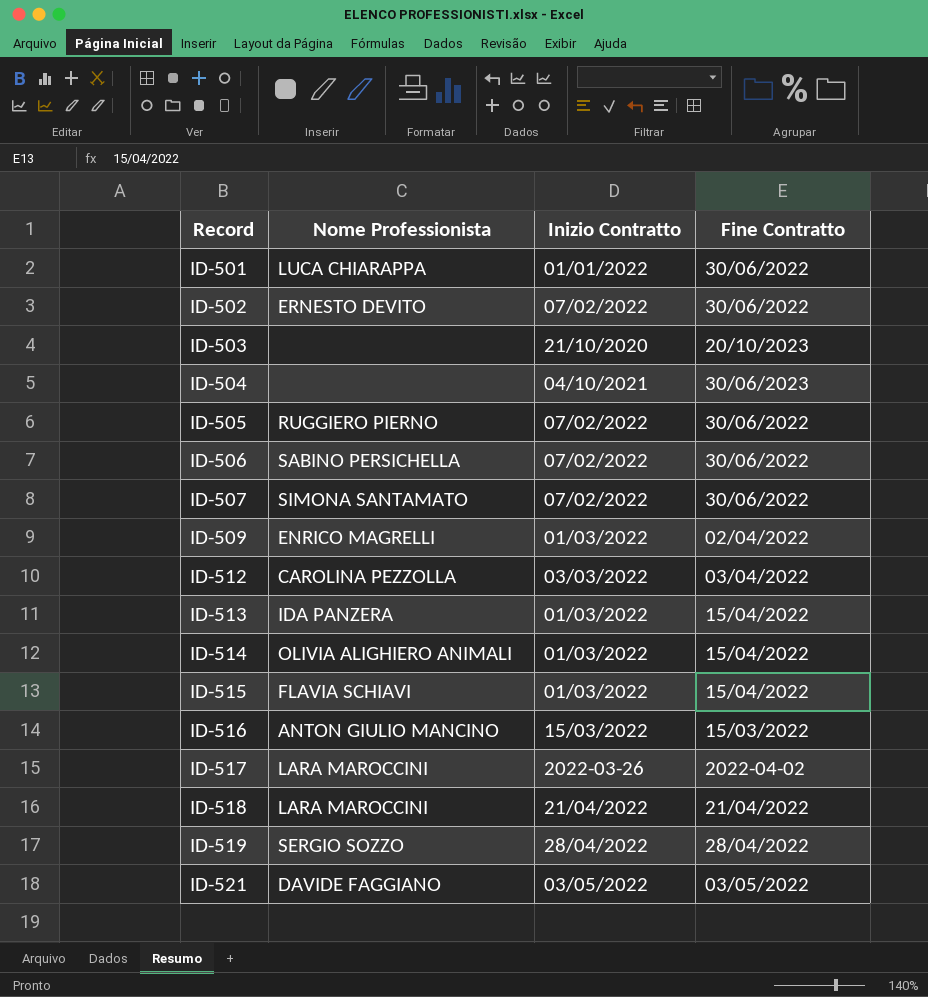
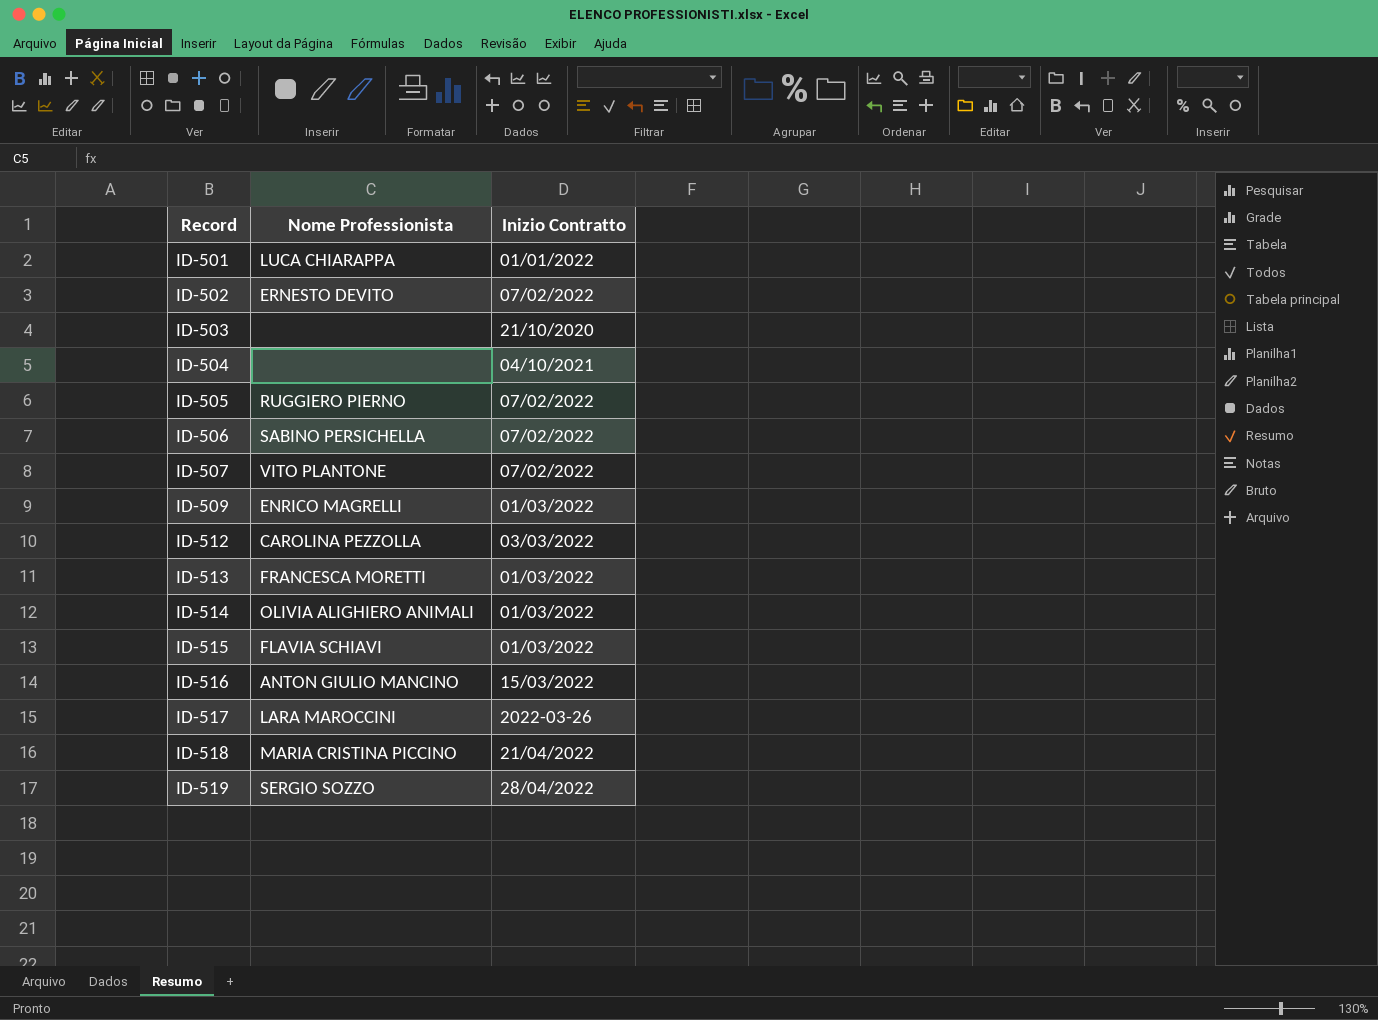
column Fine Contratto | position: 4 -> none
row ID-521: DAVIDE FAGGIANO | 03/05/2022 | 03/05/2022 -> none
ID-507 | Nome Professionista: SIMONA SANTAMATO -> VITO PLANTONE
ID-513 | Nome Professionista: IDA PANZERA -> FRANCESCA MORETTI
ID-518 | Nome Professionista: LARA MAROCCINI -> MARIA CRISTINA PICCINO

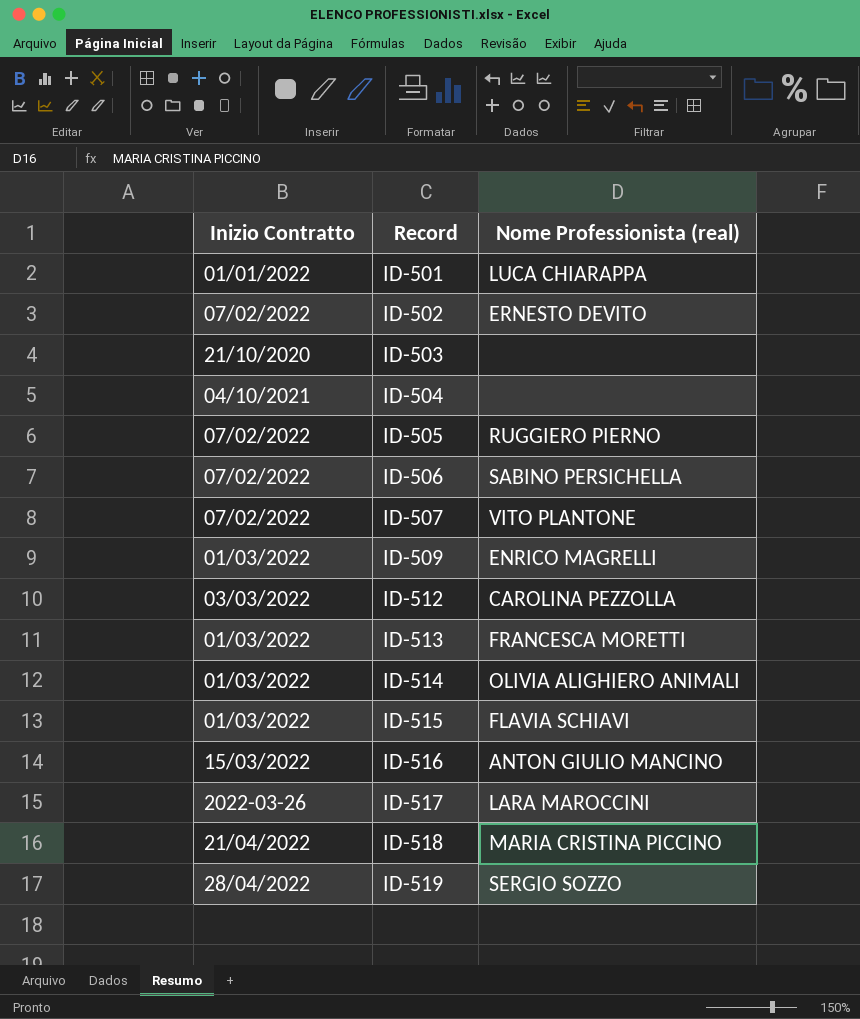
column Inizio Contratto | position: 3 -> 1
column name: Nome Professionista -> Nome Professionista (real)

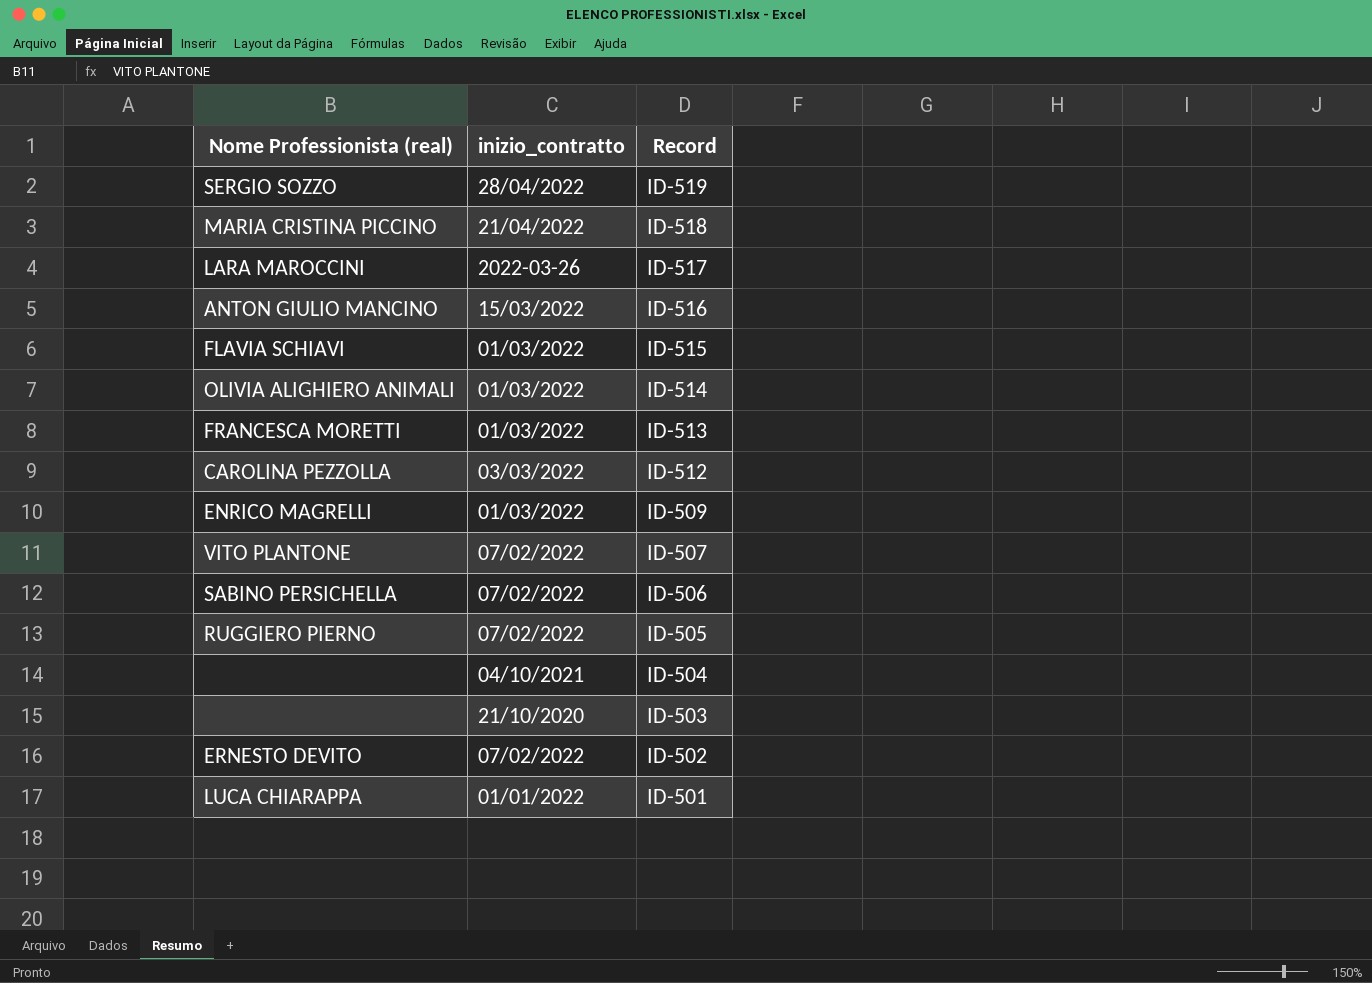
row order: Record ascending -> Record descending
column Nome Professionista (real) | position: 3 -> 1
column name: Inizio Contratto -> inizio_contratto

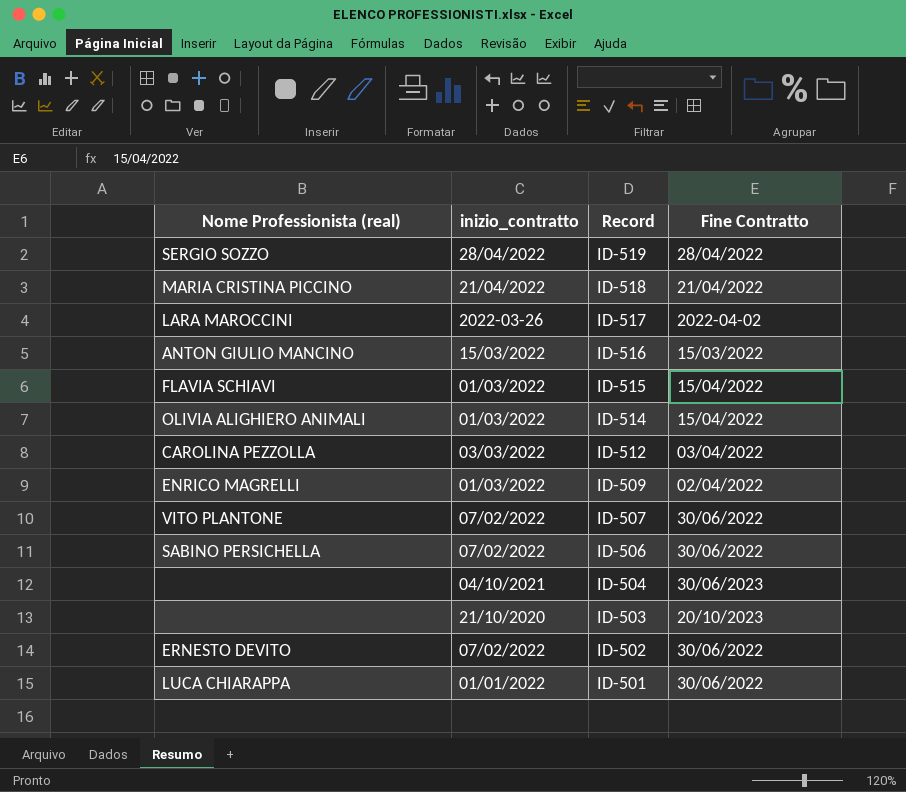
column Fine Contratto | position: none -> 4
row ID-513: FRANCESCA MORETTI | 01/03/2022 -> none
row ID-505: RUGGIERO PIERNO | 07/02/2022 -> none

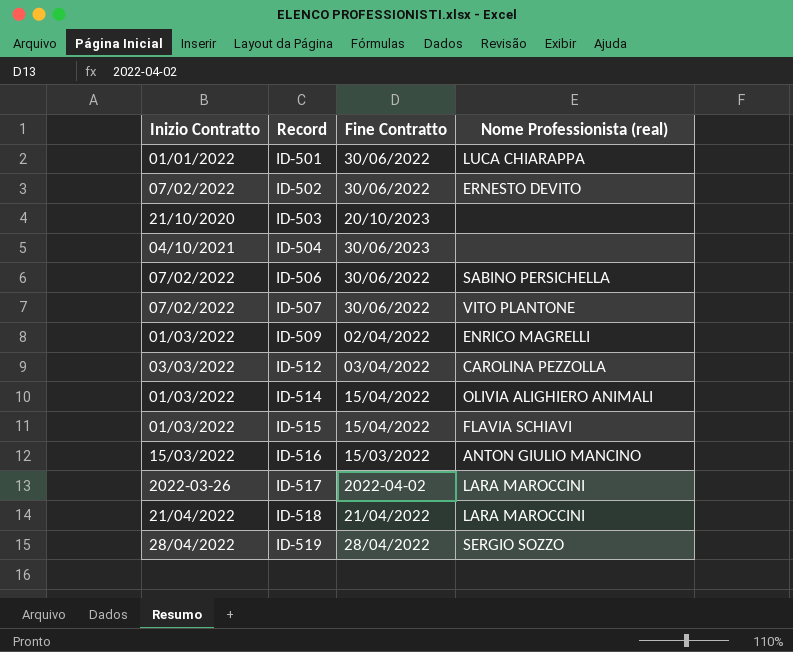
row order: Record descending -> Record ascending
column name: inizio_contratto -> Inizio Contratto
column Nome Professionista (real) | position: 1 -> 4
ID-518 | Nome Professionista (real): MARIA CRISTINA PICCINO -> LARA MAROCCINI

